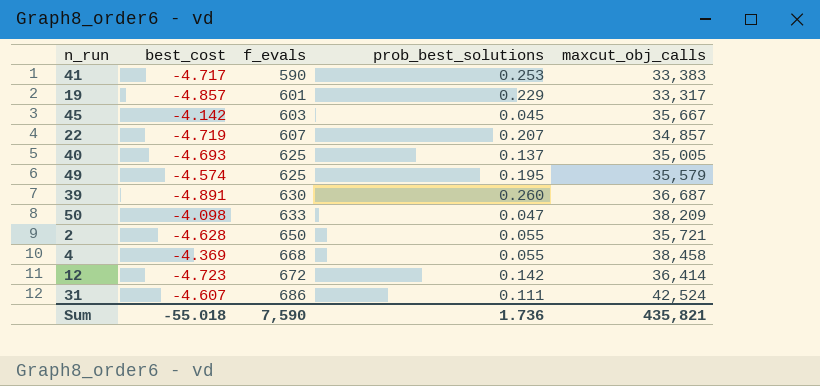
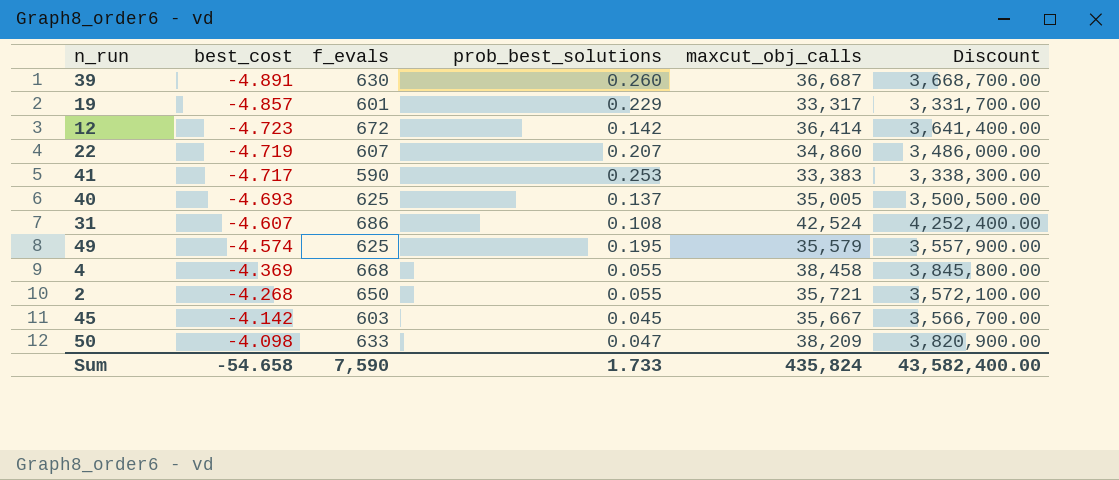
row order: f_evals ascending -> best_cost ascending
column Discount | formula: none -> [maxcut_obj_calls] * 100
22 | maxcut_obj_calls: 34,857 -> 34,860
31 | prob_best_solutions: 0.111 -> 0.108
2 | best_cost: -4.628 -> -4.268
Sum | best_cost: -55.018 -> -54.658
Sum | prob_best_solutions: 1.736 -> 1.733
Sum | maxcut_obj_calls: 435,821 -> 435,824

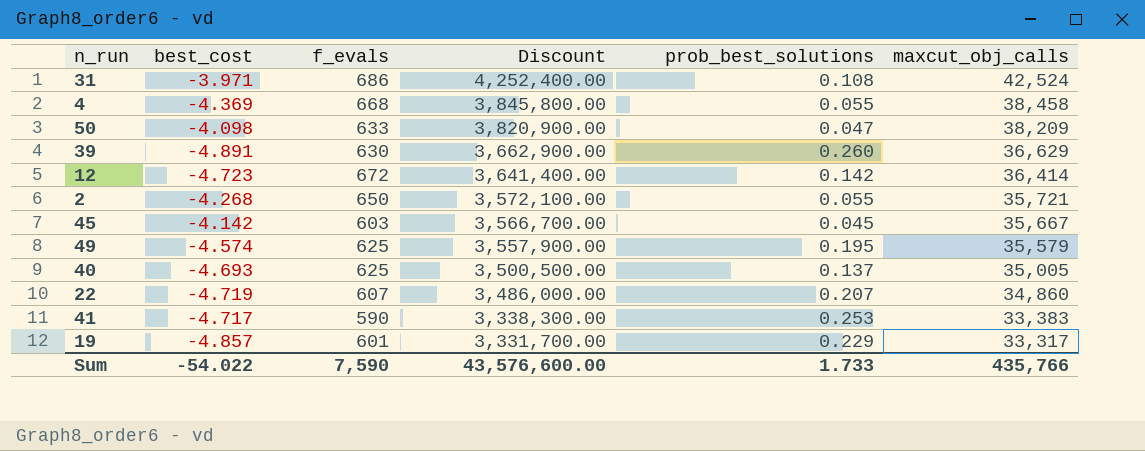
row order: best_cost ascending -> Discount descending
column Discount | position: 6 -> 4
31 | best_cost: -4.607 -> -3.971
39 | Discount: 3,668,700.00 -> 3,662,900.00
39 | maxcut_obj_calls: 36,687 -> 36,629
Sum | best_cost: -54.658 -> -54.022
Sum | Discount: 43,582,400.00 -> 43,576,600.00
Sum | maxcut_obj_calls: 435,824 -> 435,766

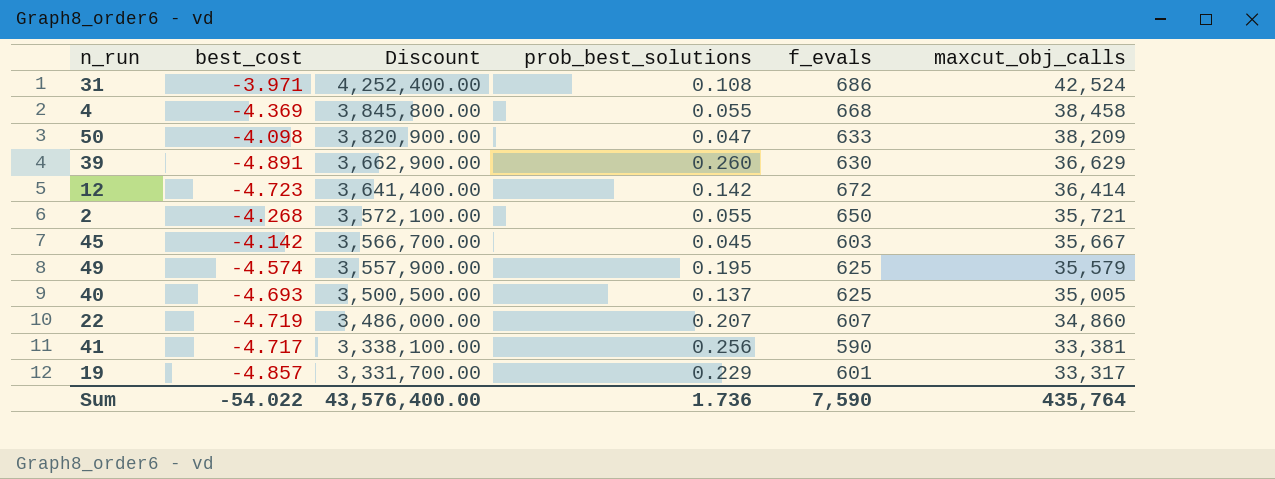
column f_evals | position: 3 -> 5
41 | Discount: 3,338,300.00 -> 3,338,100.00
41 | prob_best_solutions: 0.253 -> 0.256
41 | maxcut_obj_calls: 33,383 -> 33,381
Sum | Discount: 43,576,600.00 -> 43,576,400.00
Sum | prob_best_solutions: 1.733 -> 1.736
Sum | maxcut_obj_calls: 435,766 -> 435,764

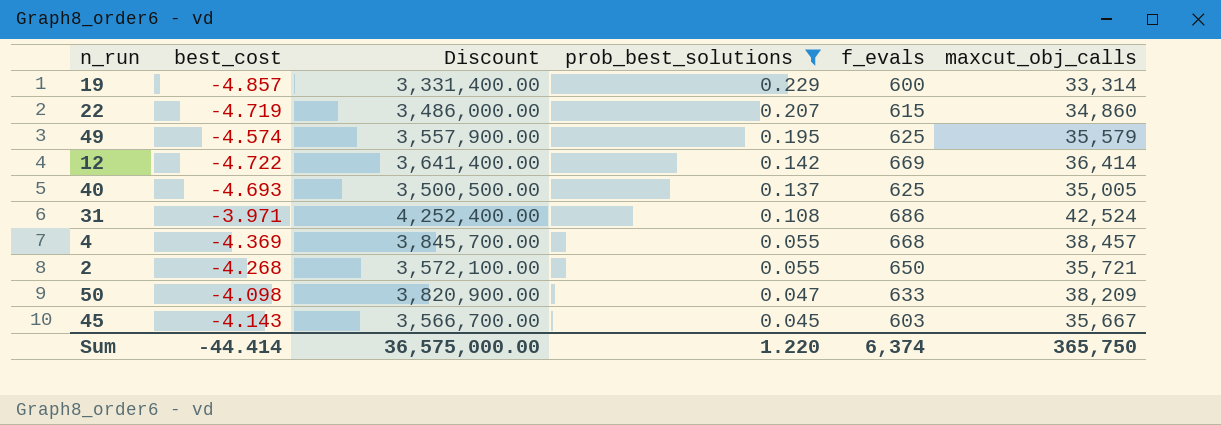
filter: none -> prob_best_solutions <= 0.229
row order: Discount descending -> prob_best_solutions descending
19 | Discount: 3,331,700.00 -> 3,331,400.00
19 | f_evals: 601 -> 600
19 | maxcut_obj_calls: 33,317 -> 33,314
22 | f_evals: 607 -> 615
12 | best_cost: -4.723 -> -4.722
12 | f_evals: 672 -> 669
4 | Discount: 3,845,800.00 -> 3,845,700.00
4 | maxcut_obj_calls: 38,458 -> 38,457
45 | best_cost: -4.142 -> -4.143
Sum | best_cost: -54.022 -> -44.414
Sum | Discount: 43,576,400.00 -> 36,575,000.00
Sum | prob_best_solutions: 1.736 -> 1.220
Sum | f_evals: 7,590 -> 6,374
Sum | maxcut_obj_calls: 435,764 -> 365,750

